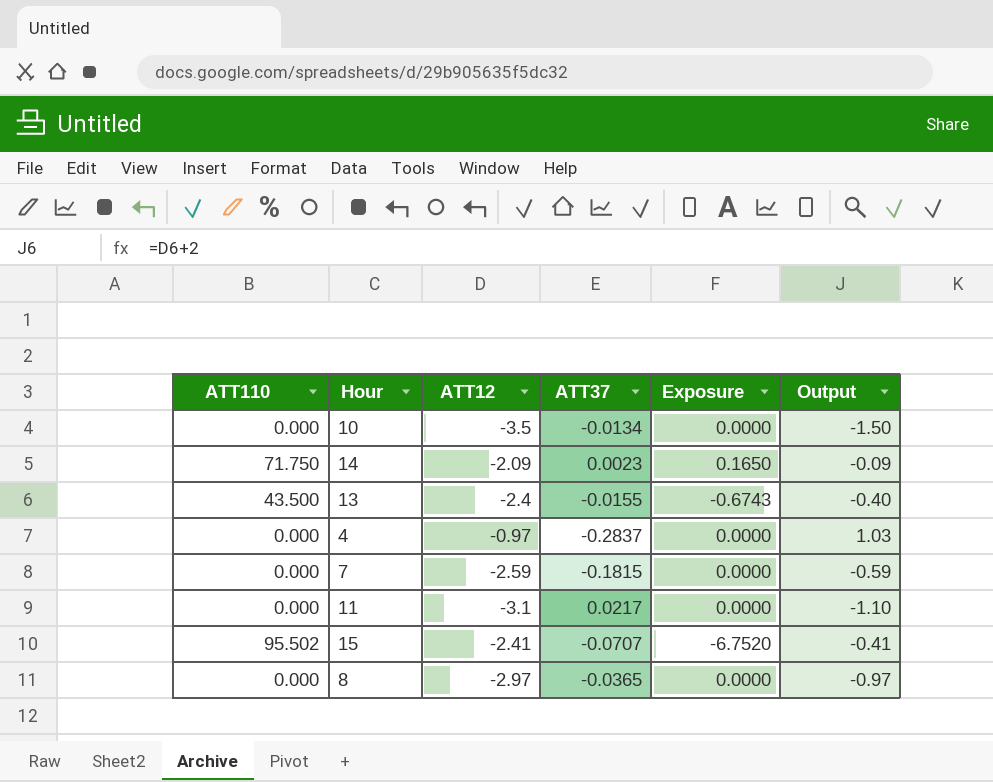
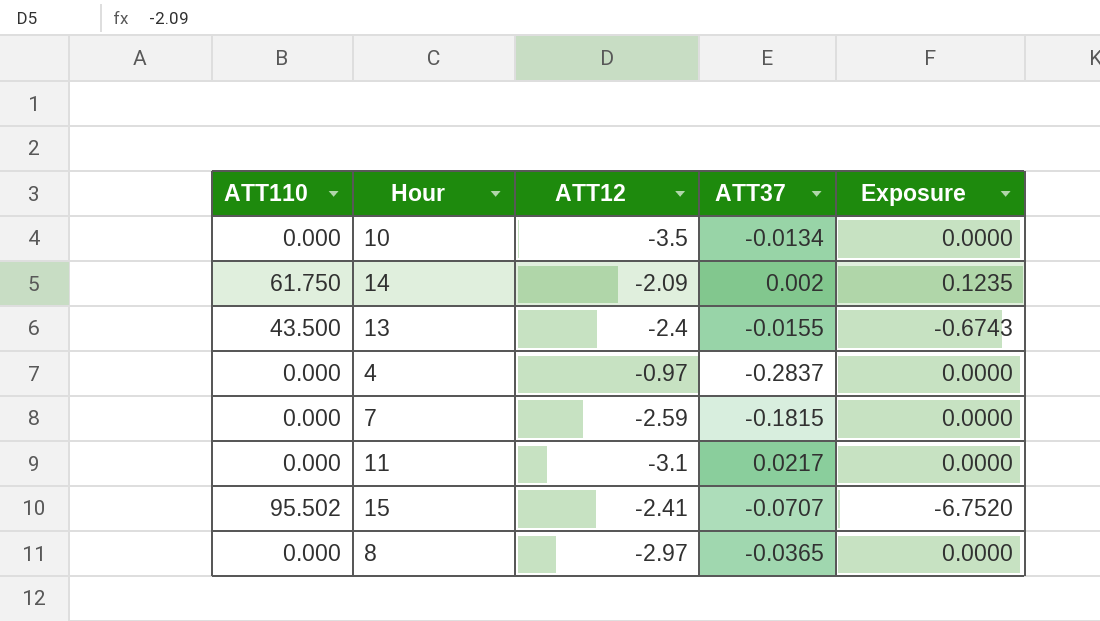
column Output | formula: [ATT12] + 2 -> none
14 | ATT110: 71.750 -> 61.750
14 | ATT37: 0.0023 -> 0.002
14 | Exposure: 0.1650 -> 0.1235

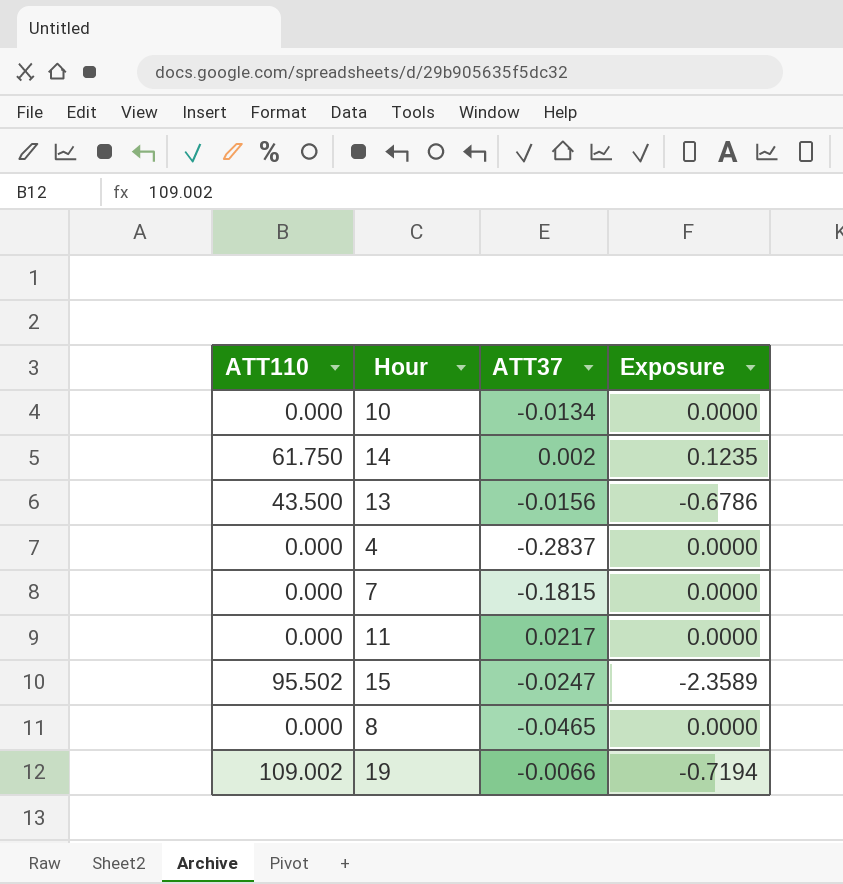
column ATT12 | position: 3 -> none
13 | ATT37: -0.0155 -> -0.0156
13 | Exposure: -0.6743 -> -0.6786
15 | ATT37: -0.0707 -> -0.0247
15 | Exposure: -6.7520 -> -2.3589
8 | ATT37: -0.0365 -> -0.0465
row 19: none -> 109.002 | -0.0066 | -0.7194

